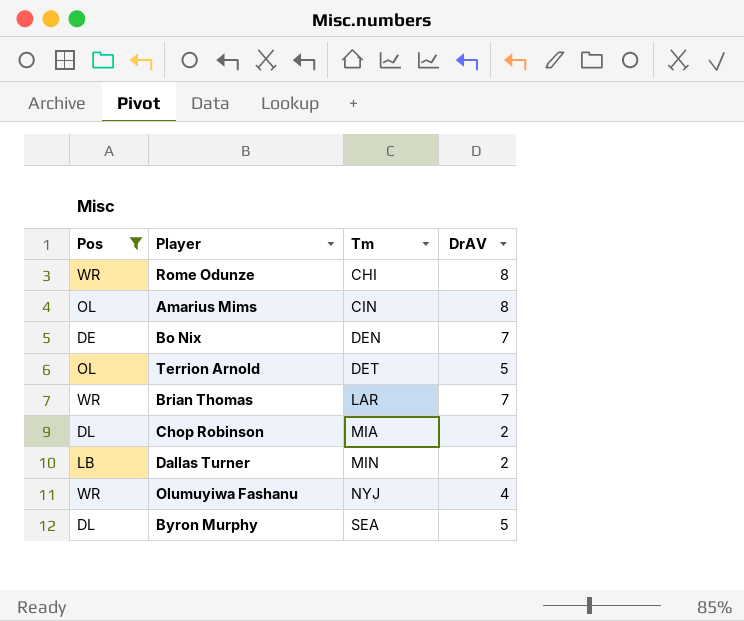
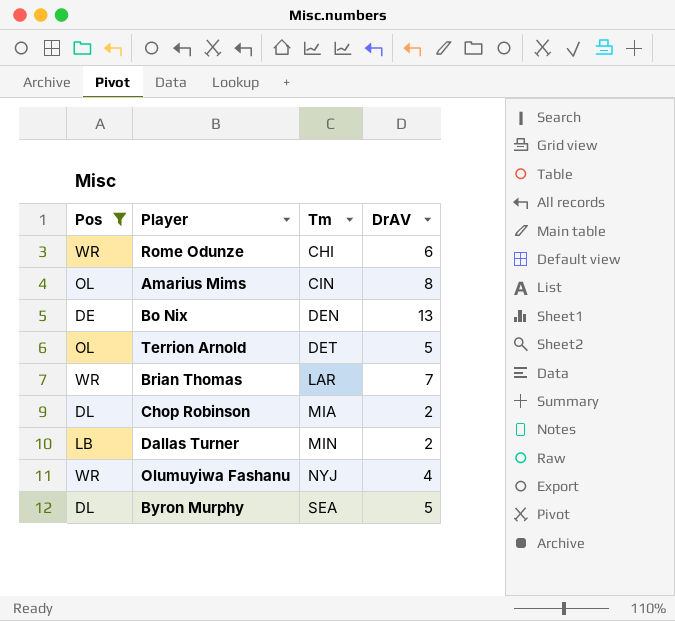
Rome Odunze | DrAV: 8 -> 6
Bo Nix | DrAV: 7 -> 13

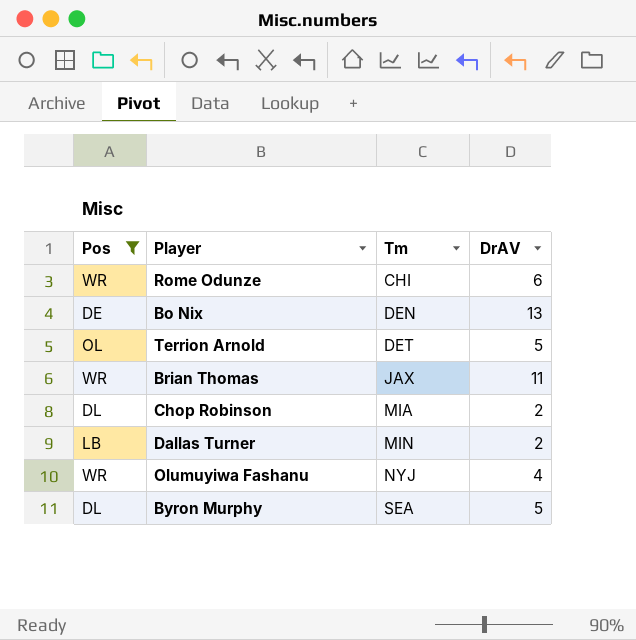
row Amarius Mims: OL | CIN | 8 -> none
Brian Thomas | Tm: LAR -> JAX
Brian Thomas | DrAV: 7 -> 11

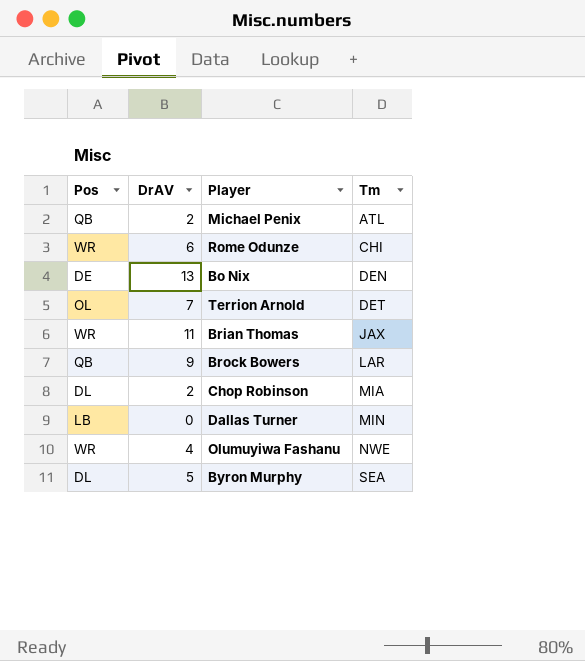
filter: Pos != QB -> none
column DrAV | position: 4 -> 2
Terrion Arnold | DrAV: 5 -> 7
Dallas Turner | DrAV: 2 -> 0
Olumuyiwa Fashanu | Tm: NYJ -> NWE

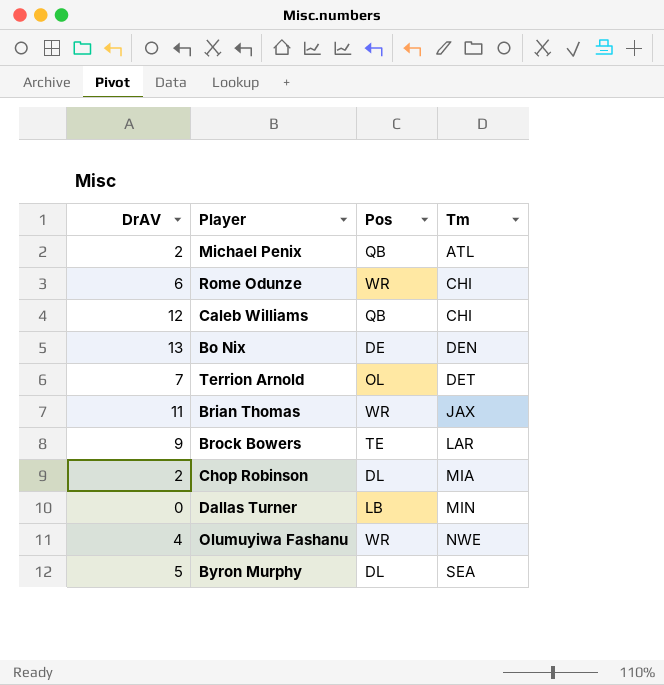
column Pos | position: 1 -> 3
row Caleb Williams: none -> 12 | QB | CHI
Brock Bowers | Pos: QB -> TE

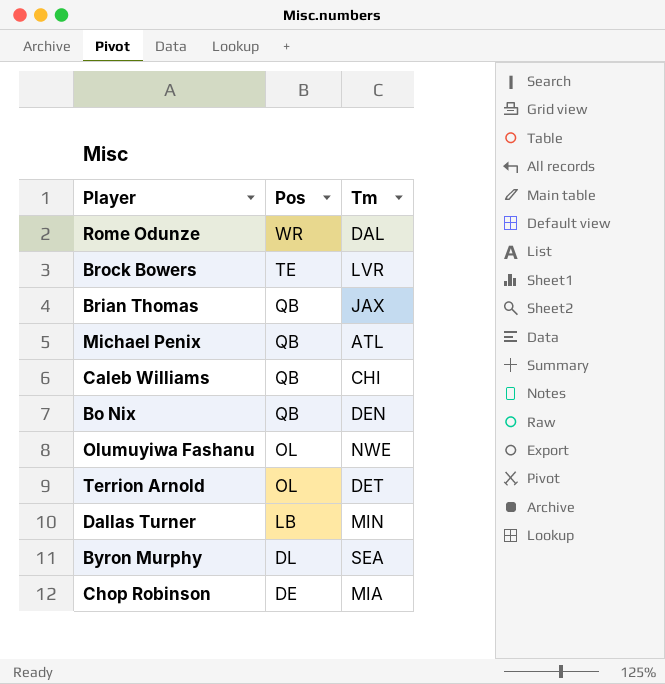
row order: Tm ascending -> Pos descending
column DrAV | position: 1 -> none
Rome Odunze | Tm: CHI -> DAL
Brock Bowers | Tm: LAR -> LVR
Brian Thomas | Pos: WR -> QB
Bo Nix | Pos: DE -> QB
Olumuyiwa Fashanu | Pos: WR -> OL
Chop Robinson | Pos: DL -> DE

